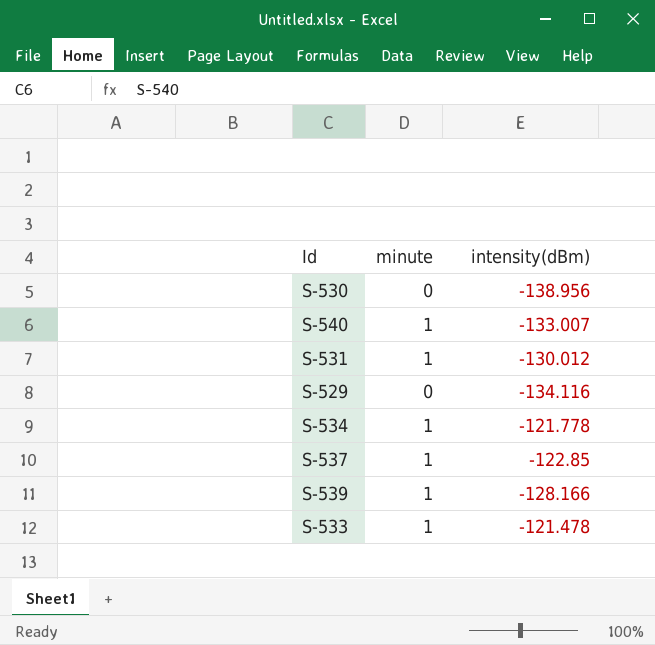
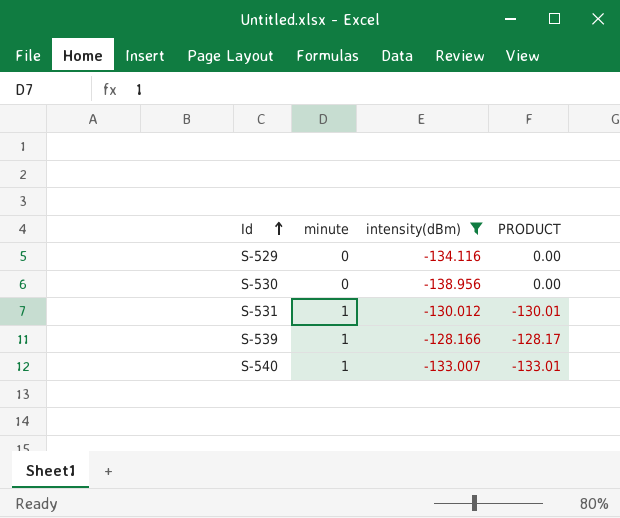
filter: none -> intensity(dBm) <= -128.166
row order: none -> Id ascending
column PRODUCT | formula: none -> [minute] * [intensity(dBm)]

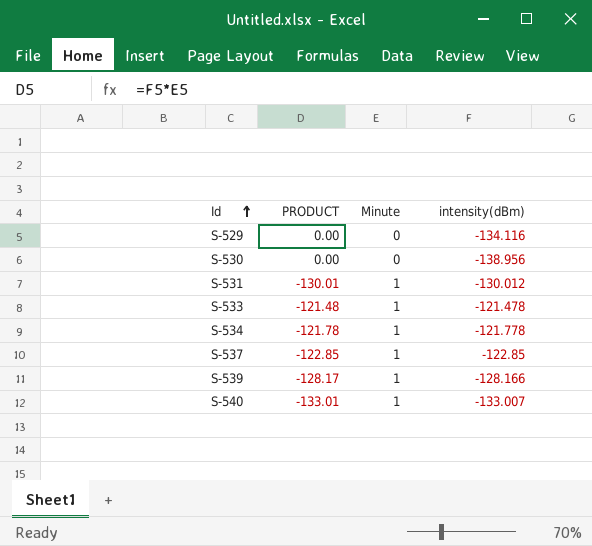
filter: intensity(dBm) <= -128.166 -> none
column PRODUCT | position: 4 -> 2
column name: minute -> Minute

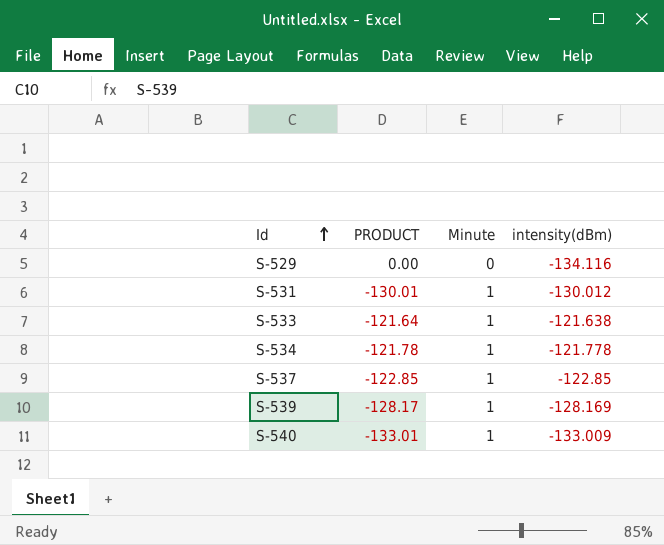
row S-530: 0.00 | 0 | -138.956 -> none
S-533 | PRODUCT: -121.48 -> -121.64
S-533 | intensity(dBm): -121.478 -> -121.638
S-539 | intensity(dBm): -128.166 -> -128.169
S-540 | intensity(dBm): -133.007 -> -133.009

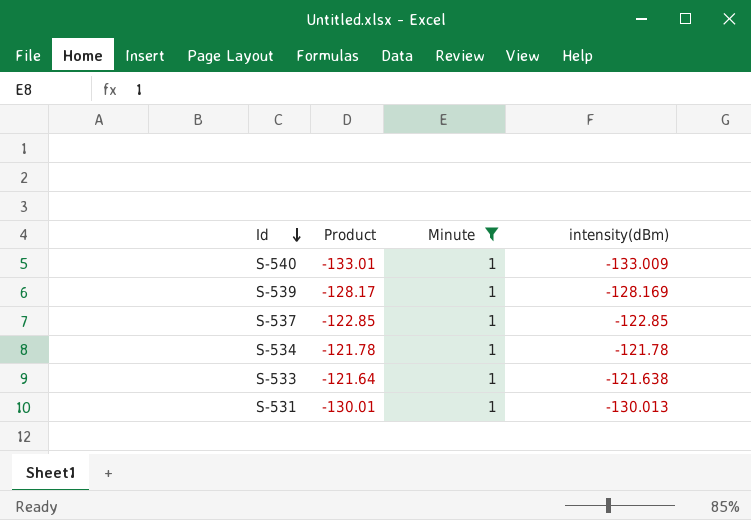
filter: none -> Minute = 1
row order: Id ascending -> Id descending
column name: PRODUCT -> Product
S-534 | intensity(dBm): -121.778 -> -121.78
S-531 | intensity(dBm): -130.012 -> -130.013

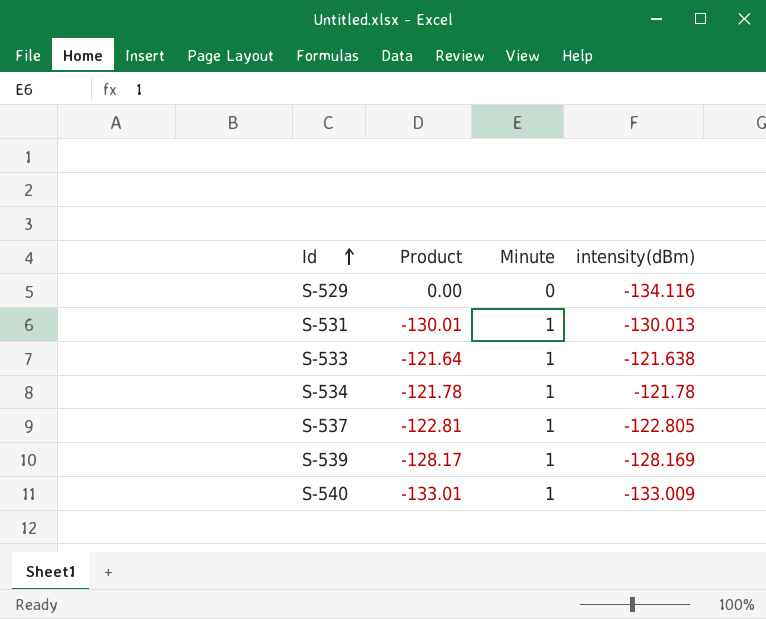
filter: Minute = 1 -> none
row order: Id descending -> Id ascending
S-537 | Product: -122.85 -> -122.81
S-537 | intensity(dBm): -122.85 -> -122.805

